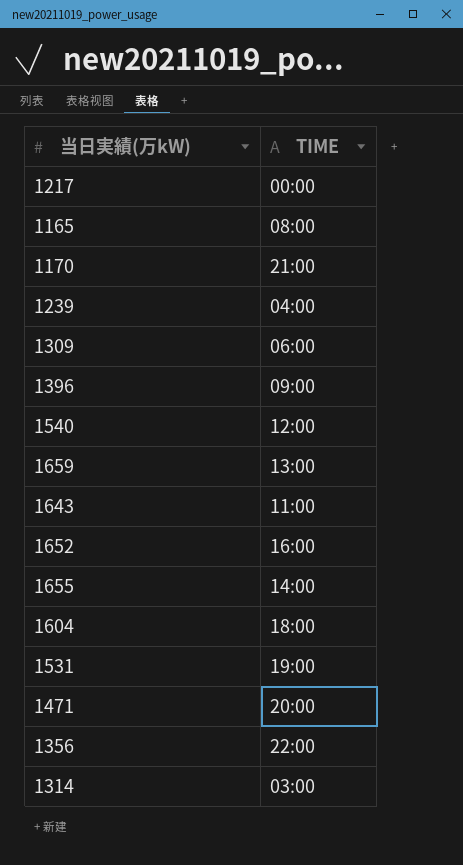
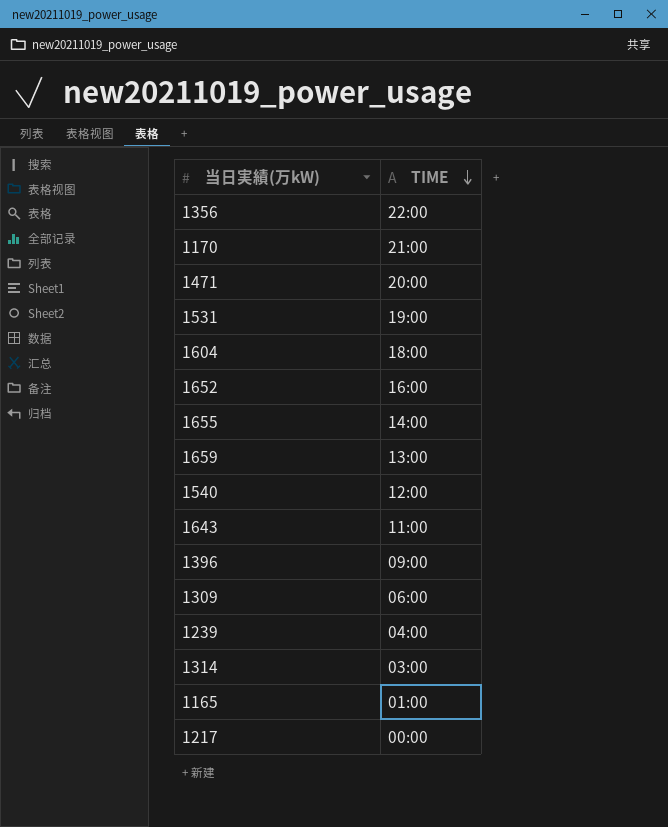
row order: none -> TIME descending
1165 | TIME: 08:00 -> 01:00

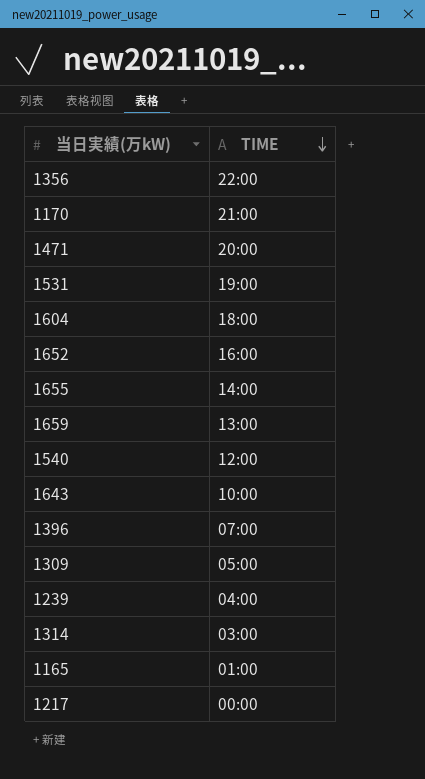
1643 | TIME: 11:00 -> 10:00
1396 | TIME: 09:00 -> 07:00
1309 | TIME: 06:00 -> 05:00

